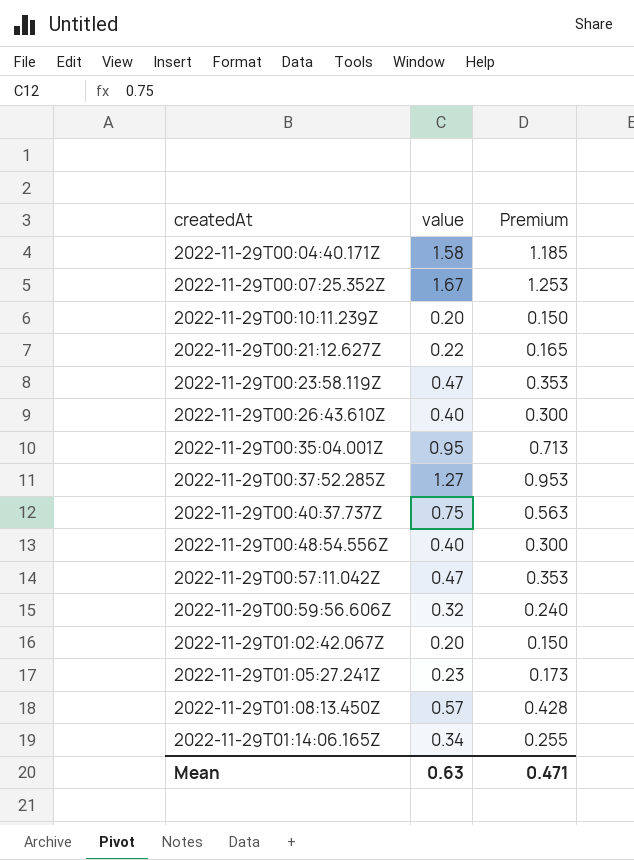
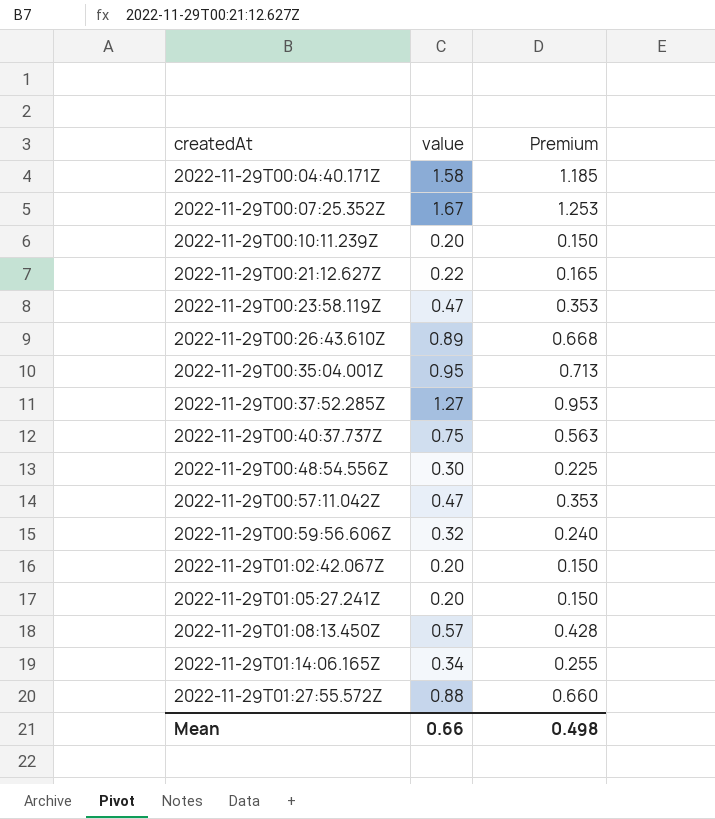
2022-11-29T00:26:43.610Z | value: 0.40 -> 0.89
2022-11-29T00:26:43.610Z | Premium: 0.300 -> 0.668
2022-11-29T00:48:54.556Z | value: 0.40 -> 0.30
2022-11-29T00:48:54.556Z | Premium: 0.300 -> 0.225
2022-11-29T01:05:27.241Z | value: 0.23 -> 0.20
2022-11-29T01:05:27.241Z | Premium: 0.173 -> 0.150
row 2022-11-29T01:27:55.572Z: none -> 0.88 | 0.660
Mean | value: 0.63 -> 0.66
Mean | Premium: 0.471 -> 0.498

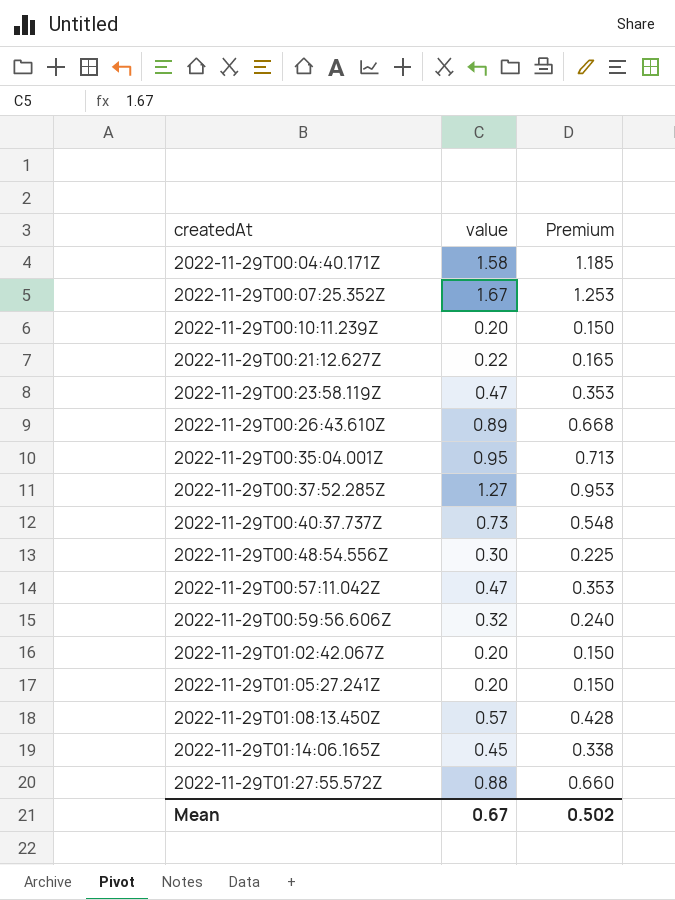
2022-11-29T00:40:37.737Z | value: 0.75 -> 0.73
2022-11-29T00:40:37.737Z | Premium: 0.563 -> 0.548
2022-11-29T01:14:06.165Z | value: 0.34 -> 0.45
2022-11-29T01:14:06.165Z | Premium: 0.255 -> 0.338
Mean | value: 0.66 -> 0.67
Mean | Premium: 0.498 -> 0.502

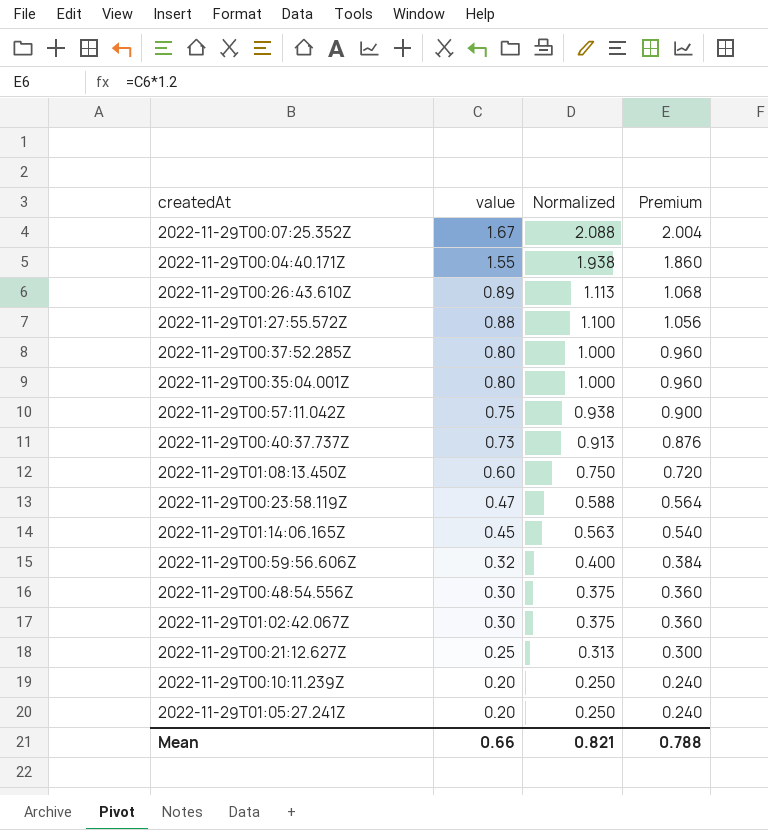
row order: createdAt ascending -> value descending
column Normalized | formula: none -> [value] * 1.25
column Premium | formula: [value] * 0.75 -> [value] * 1.2
2022-11-29T00:04:40.171Z | value: 1.58 -> 1.55
2022-11-29T00:37:52.285Z | value: 1.27 -> 0.80
2022-11-29T00:35:04.001Z | value: 0.95 -> 0.80
2022-11-29T00:57:11.042Z | value: 0.47 -> 0.75
2022-11-29T01:08:13.450Z | value: 0.57 -> 0.60
2022-11-29T01:02:42.067Z | value: 0.20 -> 0.30
2022-11-29T00:21:12.627Z | value: 0.22 -> 0.25
Mean | value: 0.67 -> 0.66
Mean | Premium: 0.502 -> 0.788

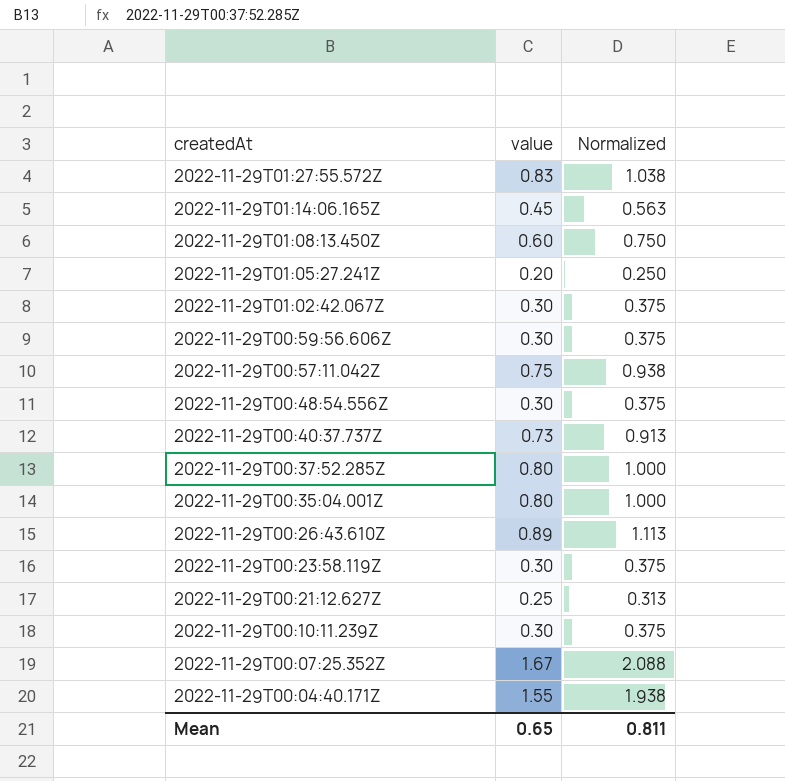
row order: value descending -> createdAt descending
column Premium | formula: [value] * 1.2 -> none
2022-11-29T01:27:55.572Z | value: 0.88 -> 0.83
2022-11-29T01:27:55.572Z | Normalized: 1.100 -> 1.038
2022-11-29T00:59:56.606Z | value: 0.32 -> 0.30
2022-11-29T00:59:56.606Z | Normalized: 0.400 -> 0.375
2022-11-29T00:23:58.119Z | value: 0.47 -> 0.30
2022-11-29T00:23:58.119Z | Normalized: 0.588 -> 0.375
2022-11-29T00:10:11.239Z | value: 0.20 -> 0.30
2022-11-29T00:10:11.239Z | Normalized: 0.250 -> 0.375
Mean | value: 0.66 -> 0.65
Mean | Normalized: 0.821 -> 0.811

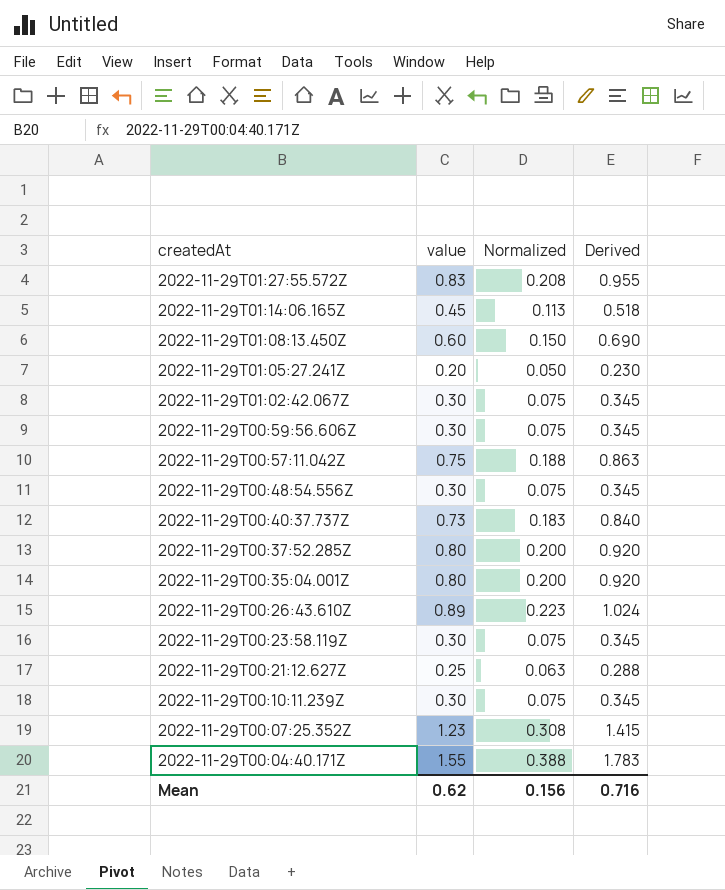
column Normalized | formula: [value] * 1.25 -> [value] * 0.25
column Derived | formula: none -> [value] * 1.15
2022-11-29T00:07:25.352Z | value: 1.67 -> 1.23
Mean | value: 0.65 -> 0.62
Mean | Normalized: 0.811 -> 0.156

